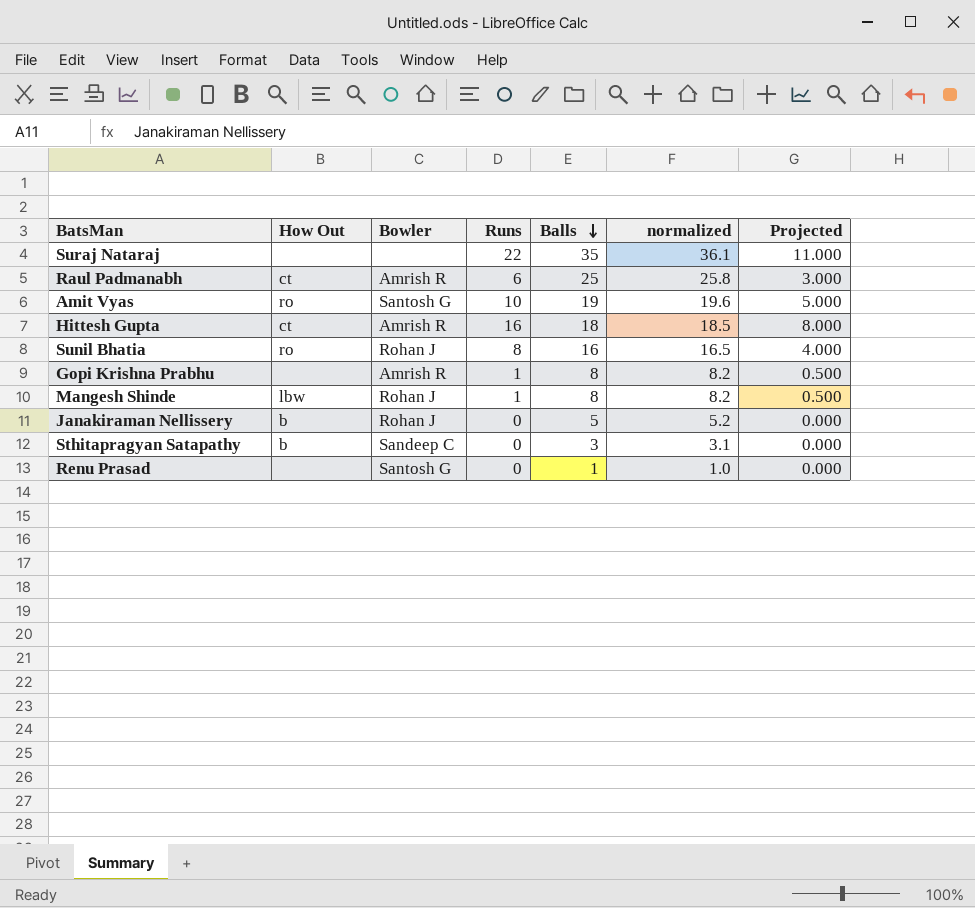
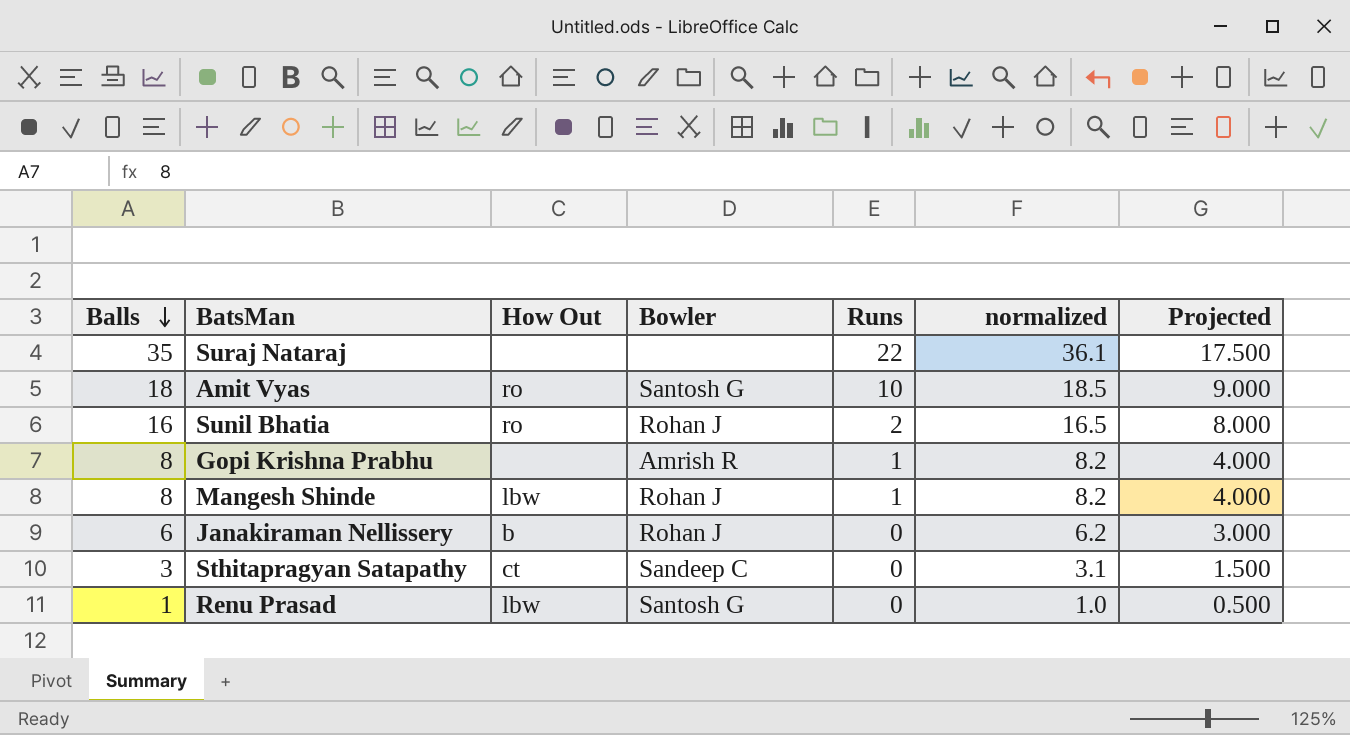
column Balls | position: 5 -> 1
column Projected | formula: [Runs] * 0.5 -> [Balls] * 0.5
row Raul Padmanabh: ct | Amrish R | 6 | 25 | 25.8 | 3.000 -> none
row Hittesh Gupta: ct | Amrish R | 16 | 18 | 18.5 | 8.000 -> none
Amit Vyas | Balls: 19 -> 18
Amit Vyas | normalized: 19.6 -> 18.5
Sunil Bhatia | Runs: 8 -> 2
Janakiraman Nellissery | Balls: 5 -> 6
Janakiraman Nellissery | normalized: 5.2 -> 6.2
Sthitapragyan Satapathy | How Out: b -> ct
Renu Prasad | How Out: none -> lbw

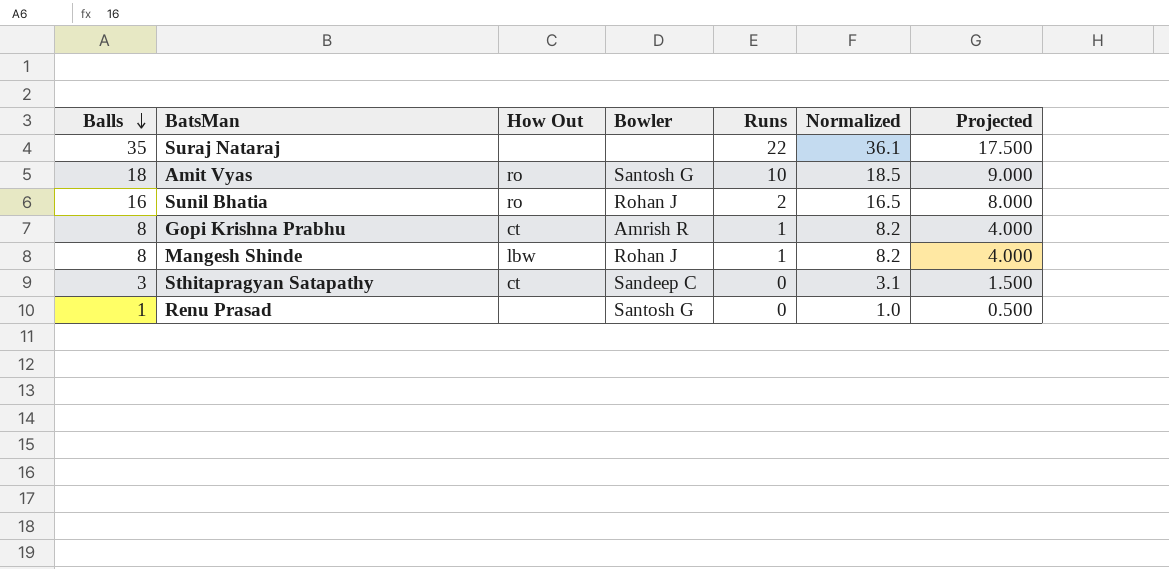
column name: normalized -> Normalized
row Janakiraman Nellissery: 6 | b | Rohan J | 0 | 6.2 | 3.000 -> none
Gopi Krishna Prabhu | How Out: none -> ct
Renu Prasad | How Out: lbw -> none

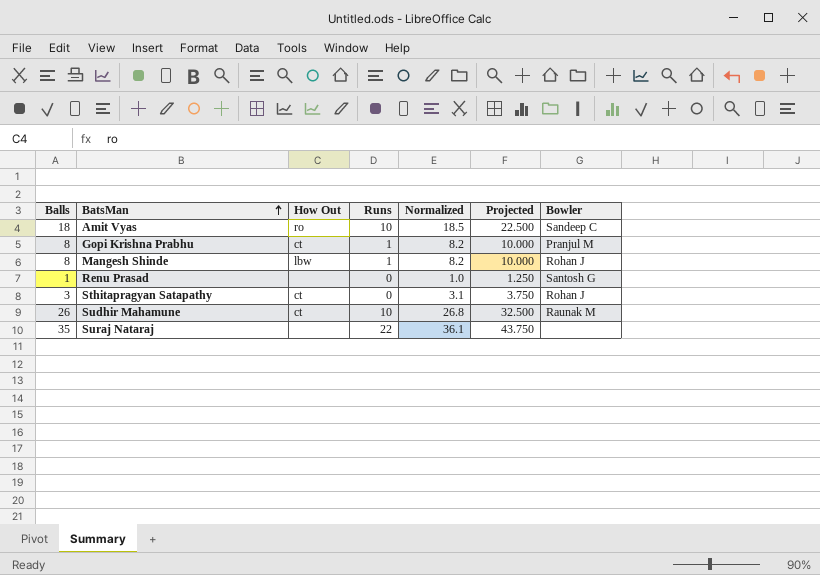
row order: Balls descending -> BatsMan ascending
column Projected | formula: [Balls] * 0.5 -> [Balls] * 1.25
column Bowler | position: 4 -> 7
row Sunil Bhatia: 16 | ro | Rohan J | 2 | 16.5 | 8.000 -> none
Amit Vyas | Bowler: Santosh G -> Sandeep C
Gopi Krishna Prabhu | Bowler: Amrish R -> Pranjul M
Sthitapragyan Satapathy | Bowler: Sandeep C -> Rohan J
row Sudhir Mahamune: none -> 26 | ct | 10 | 26.8 | 32.500 | Raunak M

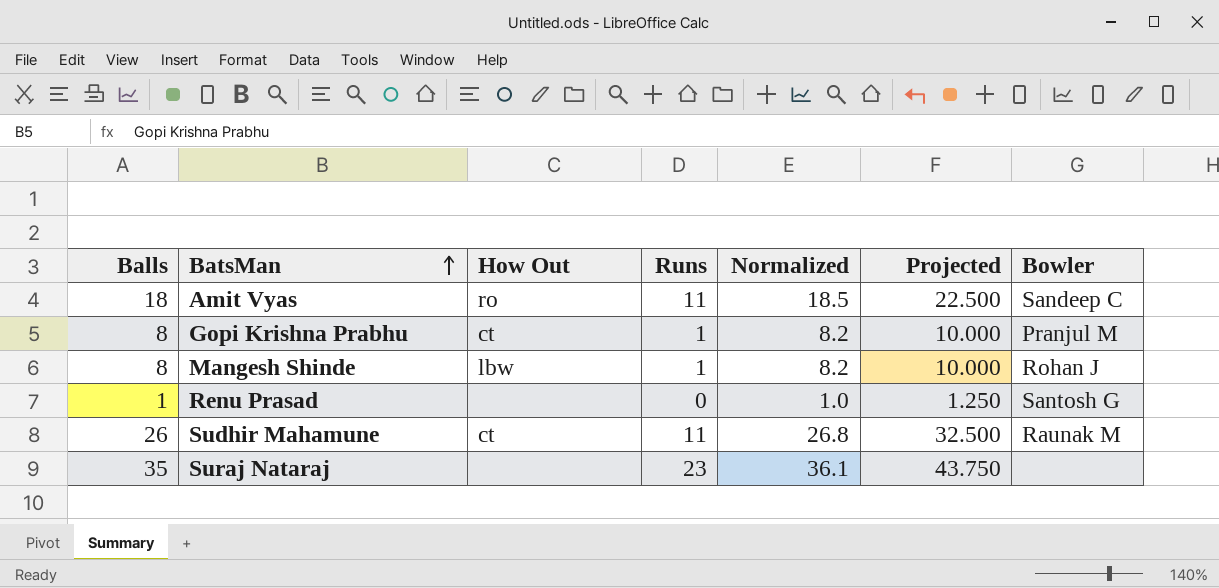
row Sthitapragyan Satapathy: 3 | ct | 0 | 3.1 | 3.750 | Rohan J -> none
Amit Vyas | Runs: 10 -> 11
Sudhir Mahamune | Runs: 10 -> 11
Suraj Nataraj | Runs: 22 -> 23

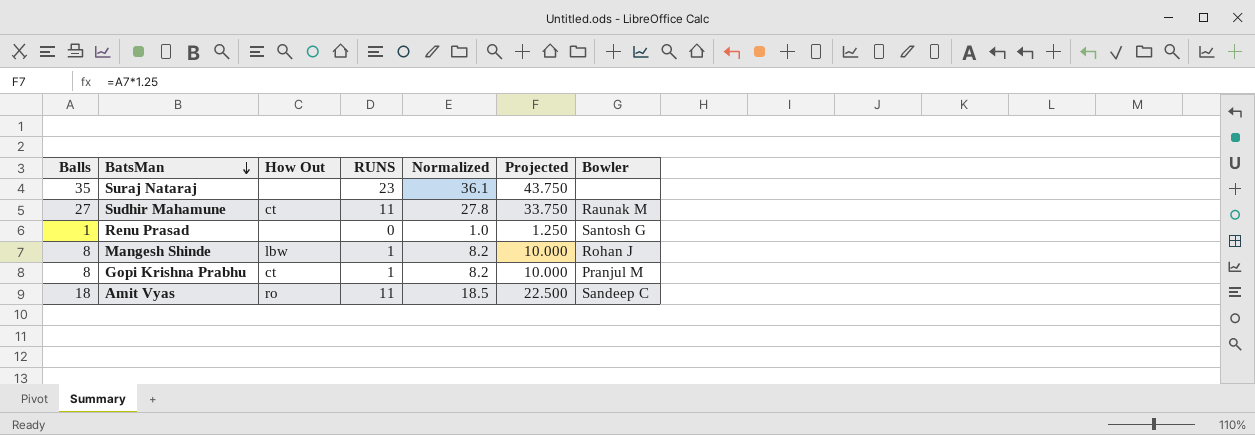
row order: BatsMan ascending -> BatsMan descending
column name: Runs -> RUNS
Sudhir Mahamune | Balls: 26 -> 27
Sudhir Mahamune | Normalized: 26.8 -> 27.8
Sudhir Mahamune | Projected: 32.500 -> 33.750

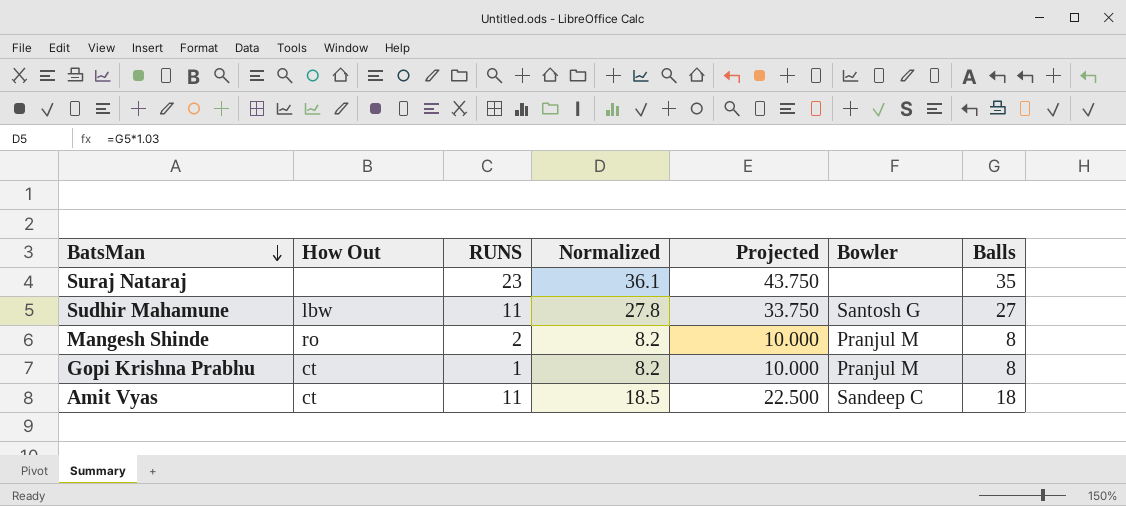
column Balls | position: 1 -> 7
row Renu Prasad: 1 | none | 0 | 1.0 | 1.250 | Santosh G -> none
Sudhir Mahamune | How Out: ct -> lbw
Sudhir Mahamune | Bowler: Raunak M -> Santosh G
Mangesh Shinde | How Out: lbw -> ro
Mangesh Shinde | RUNS: 1 -> 2
Mangesh Shinde | Bowler: Rohan J -> Pranjul M
Amit Vyas | How Out: ro -> ct

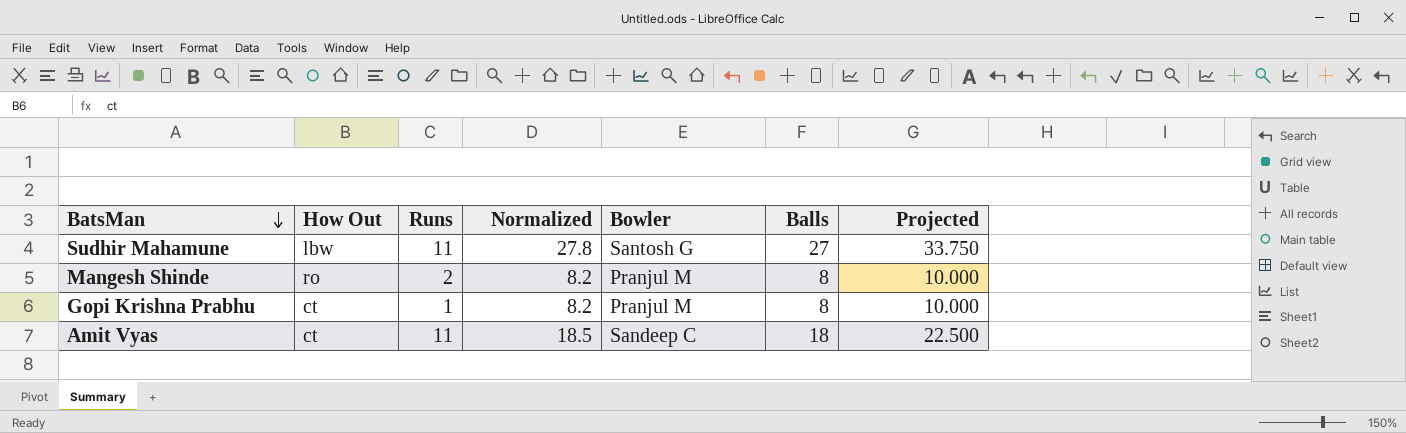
column name: RUNS -> Runs
column Projected | position: 5 -> 7
row Suraj Nataraj: none | 23 | 36.1 | 43.750 | none | 35 -> none

